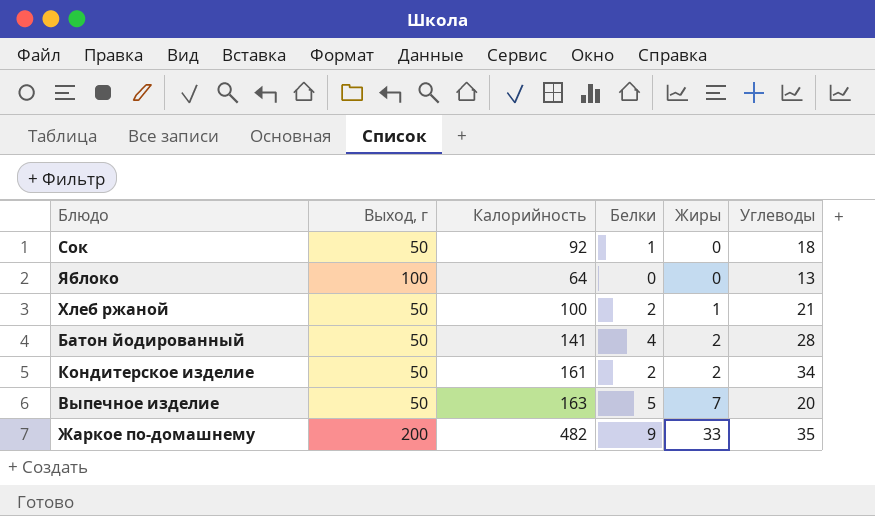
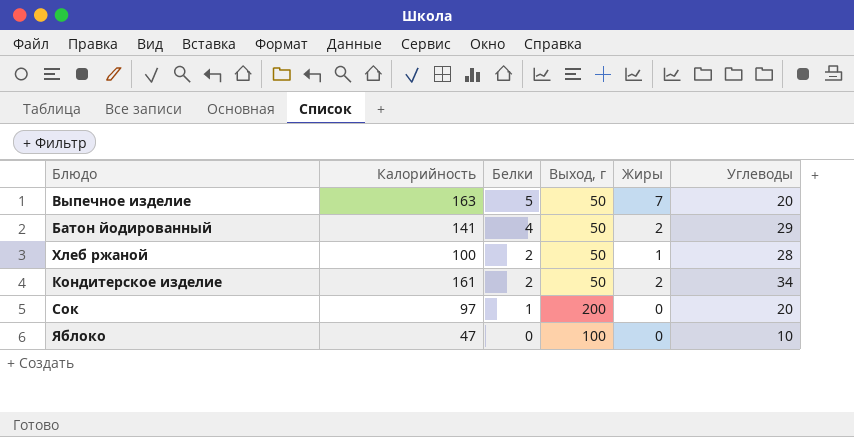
row order: Жиры ascending -> Белки descending
column Выход, г | position: 2 -> 4
row Жаркое по-домашнему: 200 | 482 | 9 | 33 | 35 -> none
Батон йодированный | Углеводы: 28 -> 29
Хлеб ржаной | Углеводы: 21 -> 28
Сок | Калорийность: 92 -> 97
Сок | Выход, г: 50 -> 200
Сок | Углеводы: 18 -> 20
Яблоко | Калорийность: 64 -> 47
Яблоко | Углеводы: 13 -> 10

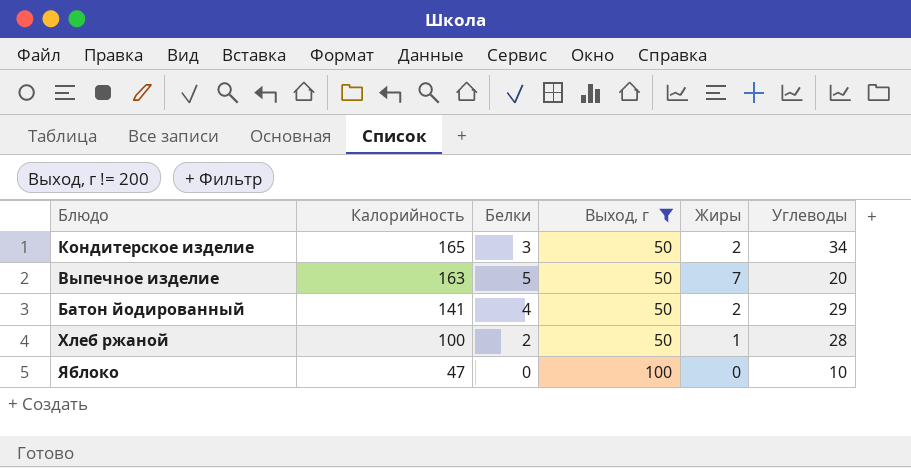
filter: none -> Выход, г != 200
row order: Белки descending -> Калорийность descending
Кондитерское изделие | Калорийность: 161 -> 165
Кондитерское изделие | Белки: 2 -> 3

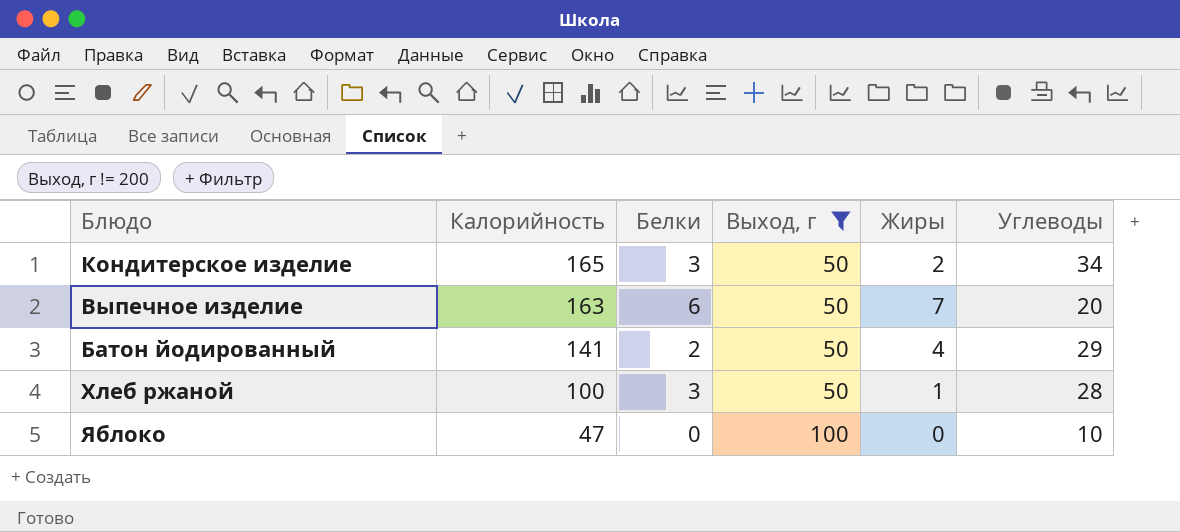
Выпечное изделие | Белки: 5 -> 6
Батон йодированный | Белки: 4 -> 2
Батон йодированный | Жиры: 2 -> 4
Хлеб ржаной | Белки: 2 -> 3

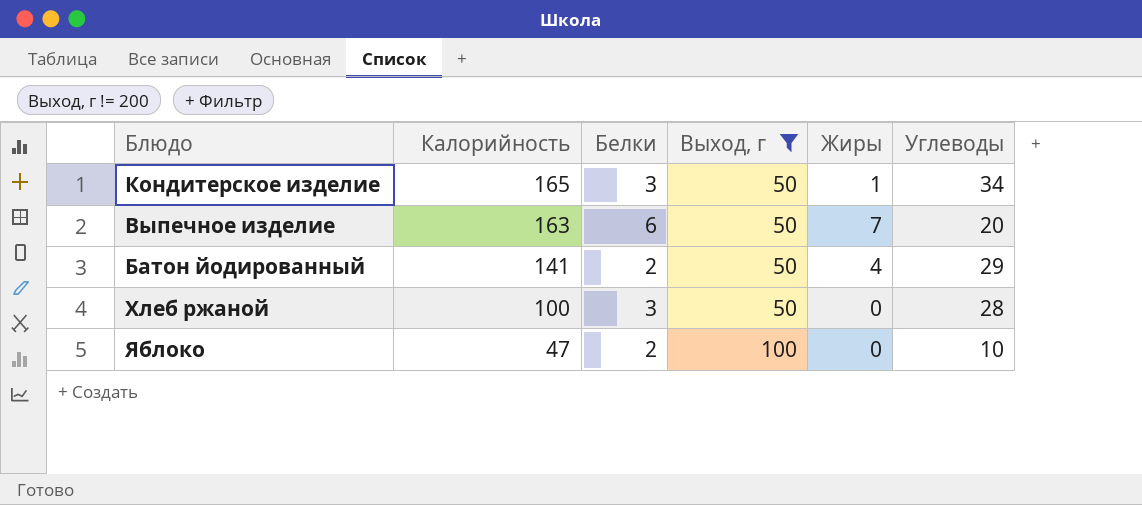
Кондитерское изделие | Жиры: 2 -> 1
Хлеб ржаной | Жиры: 1 -> 0
Яблоко | Белки: 0 -> 2

